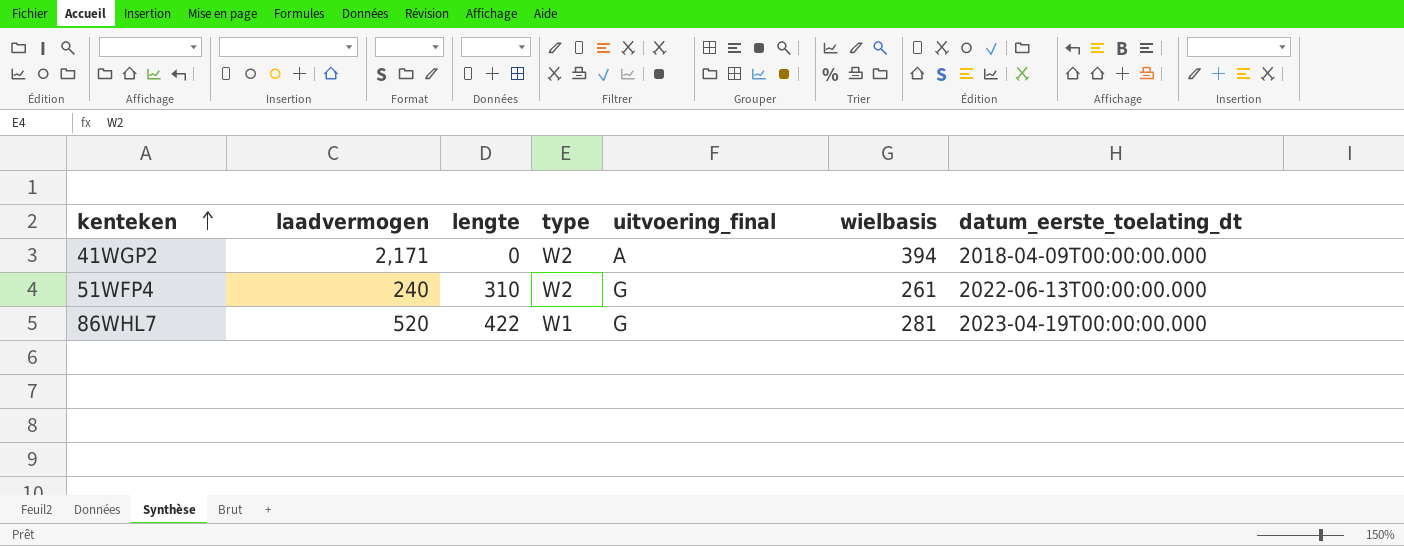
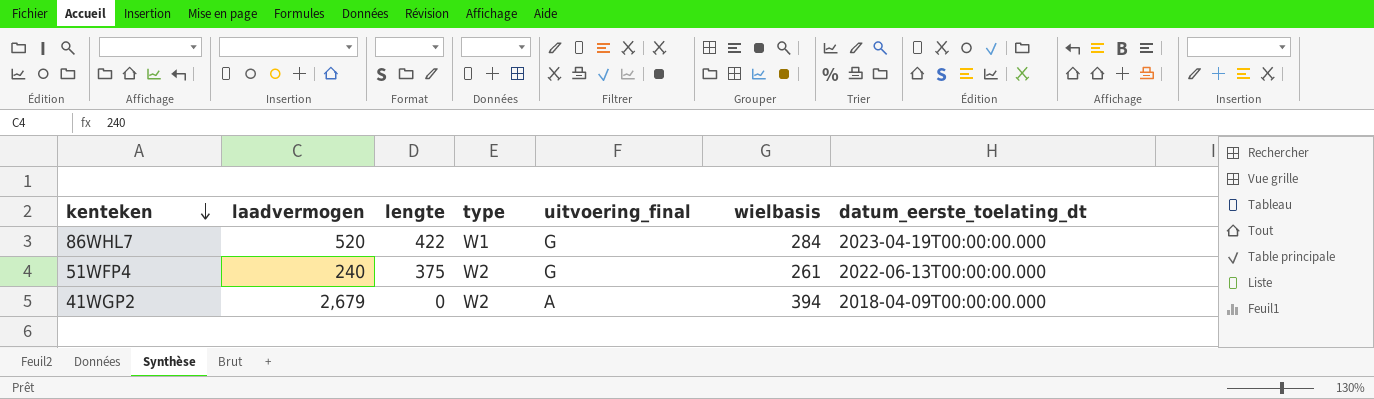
row order: kenteken ascending -> kenteken descending
86WHL7 | wielbasis: 281 -> 284
51WFP4 | lengte: 310 -> 375
41WGP2 | laadvermogen: 2,171 -> 2,679

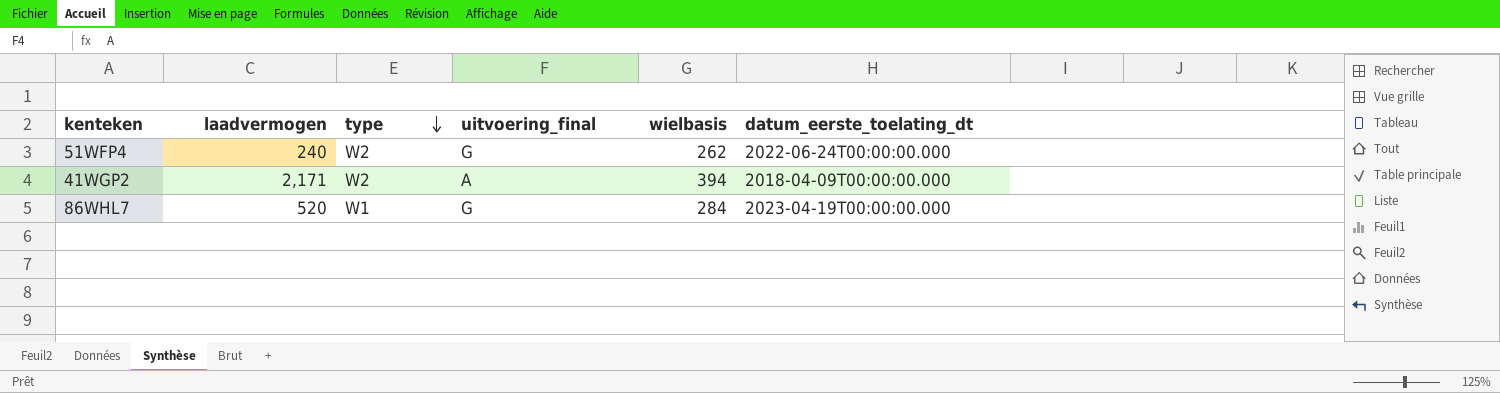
row order: kenteken descending -> type descending
column lengte | position: 3 -> none
51WFP4 | wielbasis: 261 -> 262
51WFP4 | datum_eerste_toelating_dt: 2022-06-13T00:00:00.000 -> 2022-06-24T00:00:00.000
41WGP2 | laadvermogen: 2,679 -> 2,171

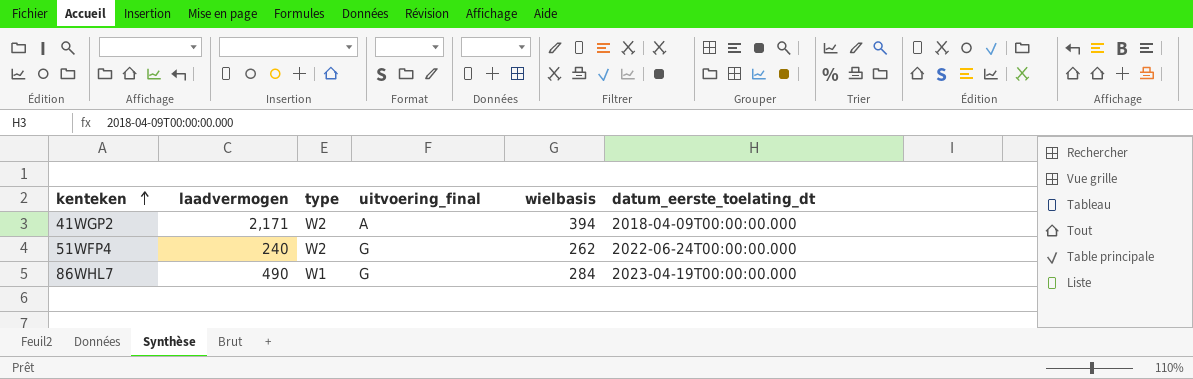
row order: type descending -> kenteken ascending
86WHL7 | laadvermogen: 520 -> 490

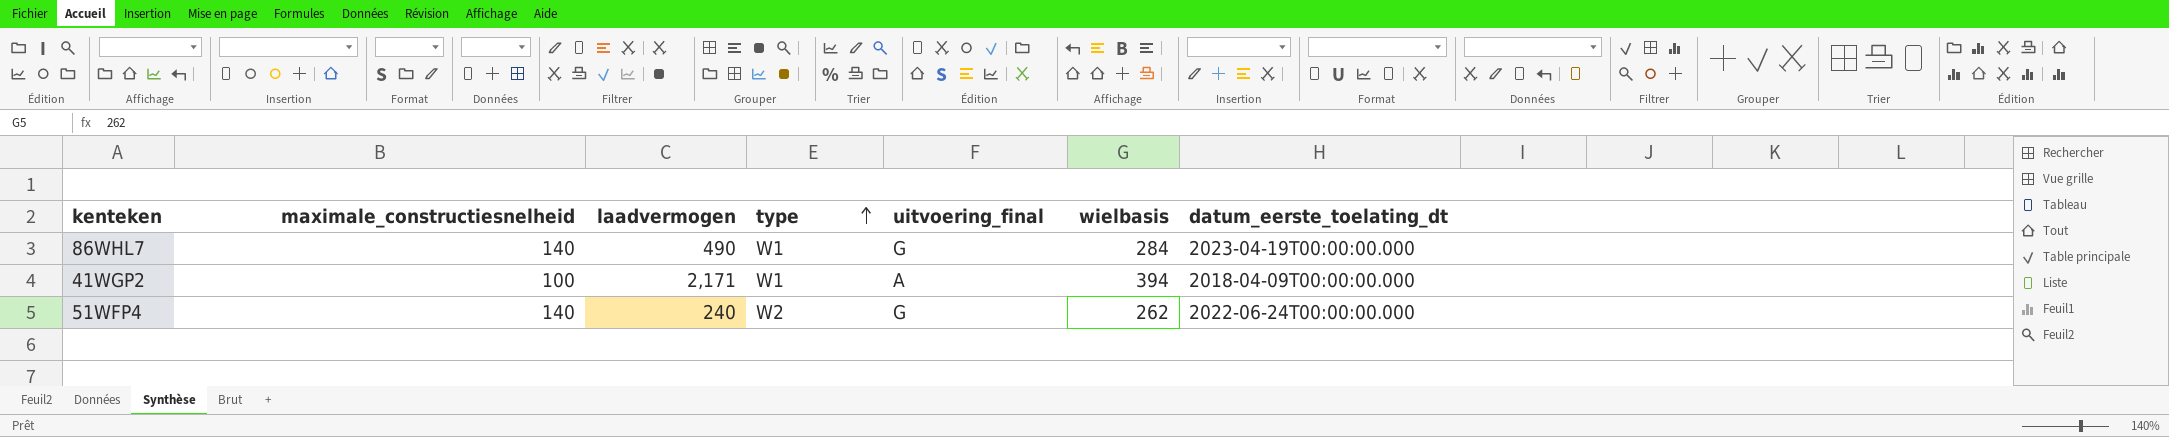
row order: kenteken ascending -> type ascending
column maximale_constructiesnelheid | position: none -> 2
41WGP2 | type: W2 -> W1

